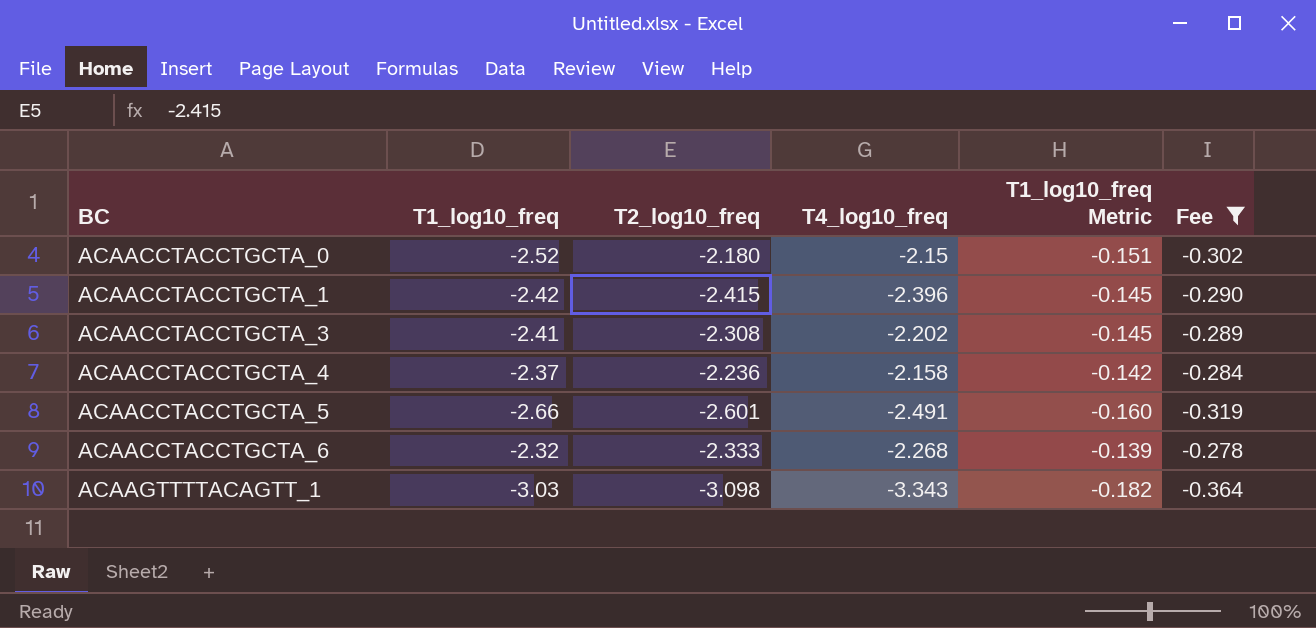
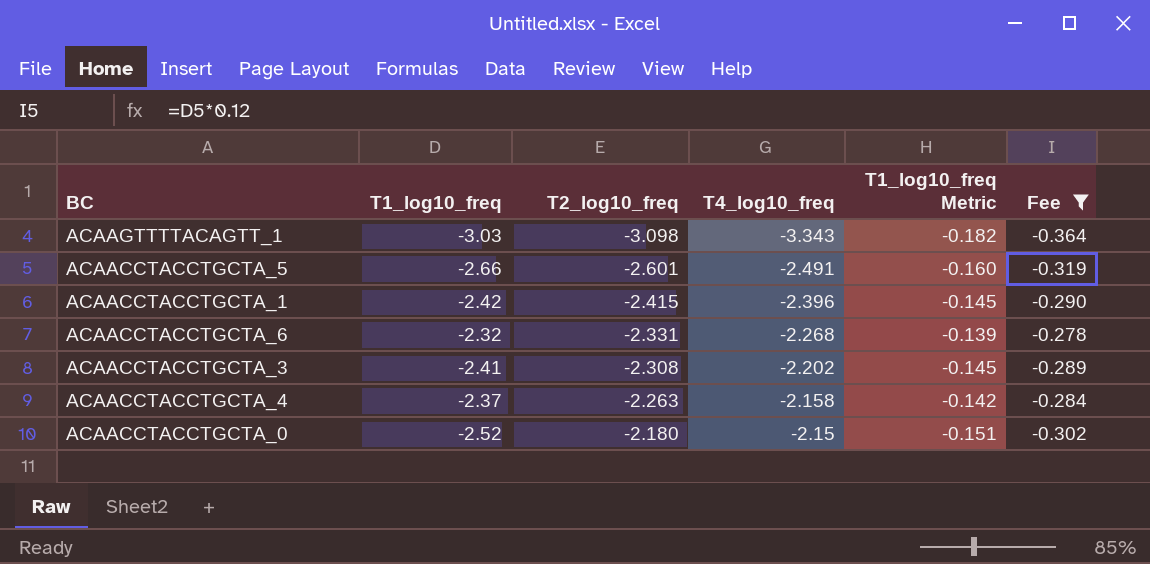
row order: BC ascending -> T2_log10_freq ascending
ACAACCTACCTGCTA_6 | T2_log10_freq: -2.333 -> -2.331
ACAACCTACCTGCTA_4 | T2_log10_freq: -2.236 -> -2.263

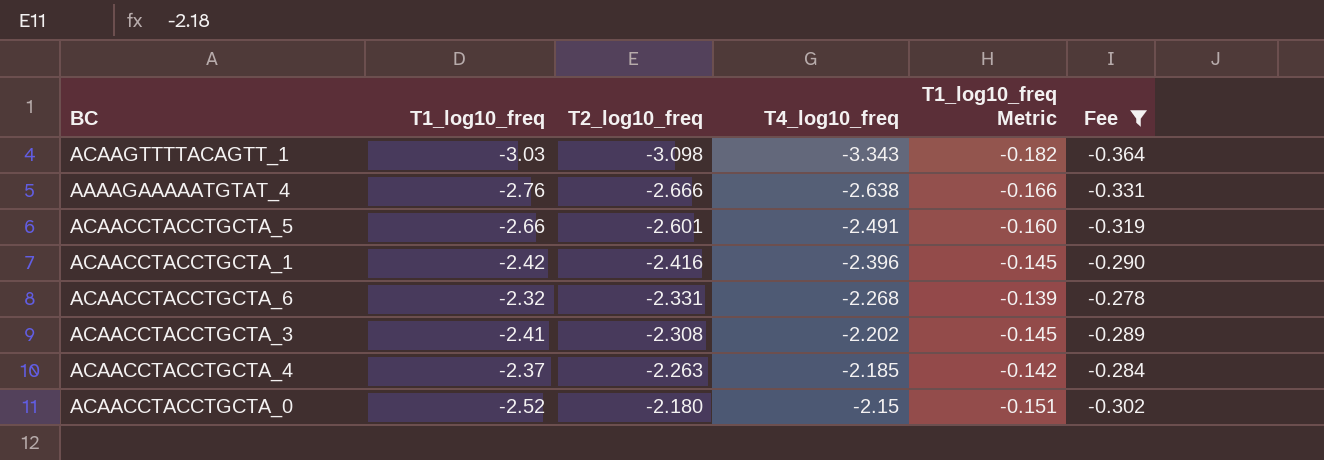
row AAAAGAAAAATGTAT_4: none -> -2.76 | -2.666 | -2.638 | -0.166 | -0.331
ACAACCTACCTGCTA_1 | T2_log10_freq: -2.415 -> -2.416
ACAACCTACCTGCTA_4 | T4_log10_freq: -2.158 -> -2.185

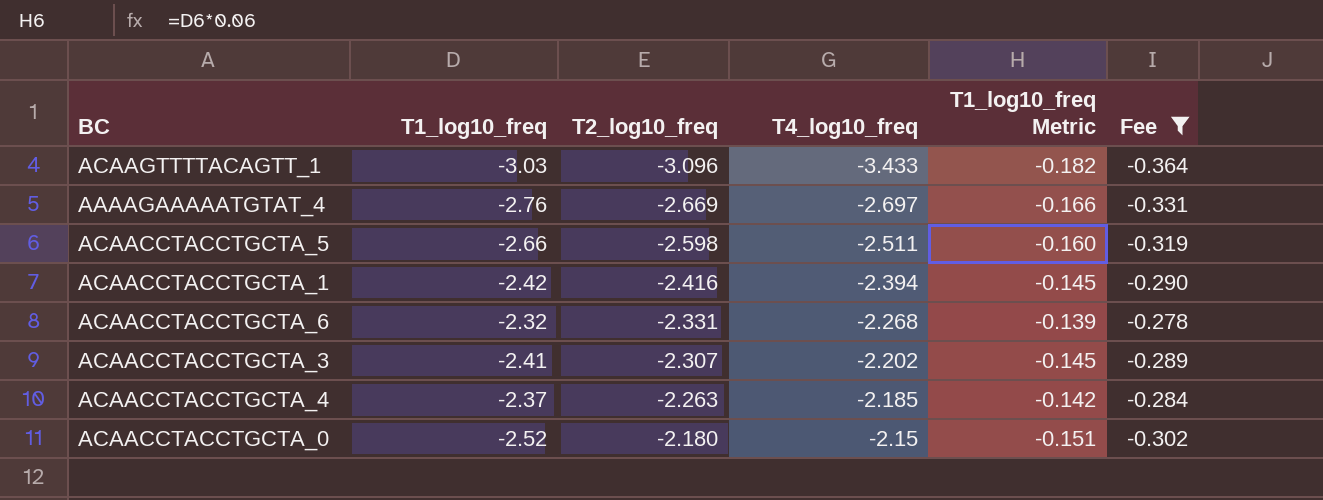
ACAAGTTTTACAGTT_1 | T2_log10_freq: -3.098 -> -3.096
ACAAGTTTTACAGTT_1 | T4_log10_freq: -3.343 -> -3.433
AAAAGAAAAATGTAT_4 | T2_log10_freq: -2.666 -> -2.669
AAAAGAAAAATGTAT_4 | T4_log10_freq: -2.638 -> -2.697
ACAACCTACCTGCTA_5 | T2_log10_freq: -2.601 -> -2.598
ACAACCTACCTGCTA_5 | T4_log10_freq: -2.491 -> -2.511
ACAACCTACCTGCTA_1 | T4_log10_freq: -2.396 -> -2.394
ACAACCTACCTGCTA_3 | T2_log10_freq: -2.308 -> -2.307

